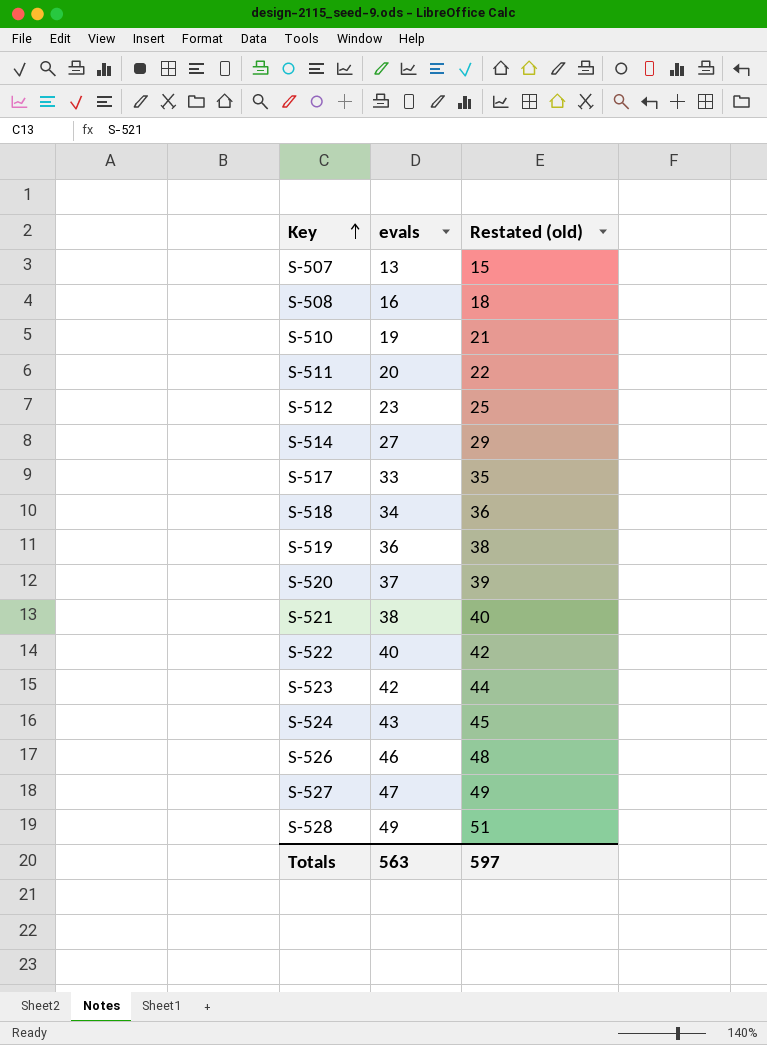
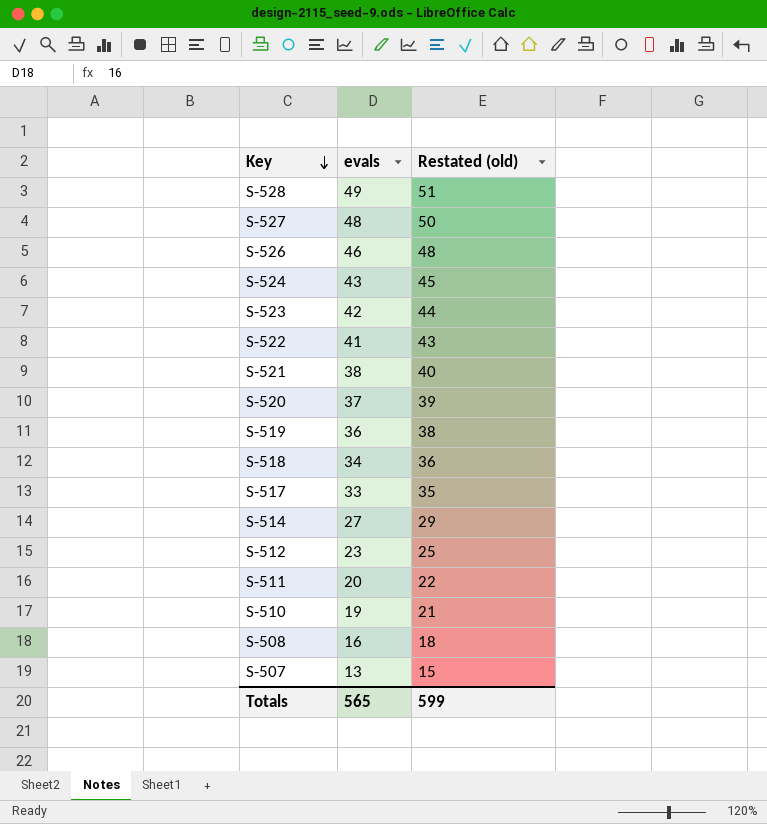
row order: Key ascending -> Key descending
S-527 | evals: 47 -> 48
S-527 | Restated (old): 49 -> 50
S-522 | evals: 40 -> 41
S-522 | Restated (old): 42 -> 43
Totals | evals: 563 -> 565
Totals | Restated (old): 597 -> 599

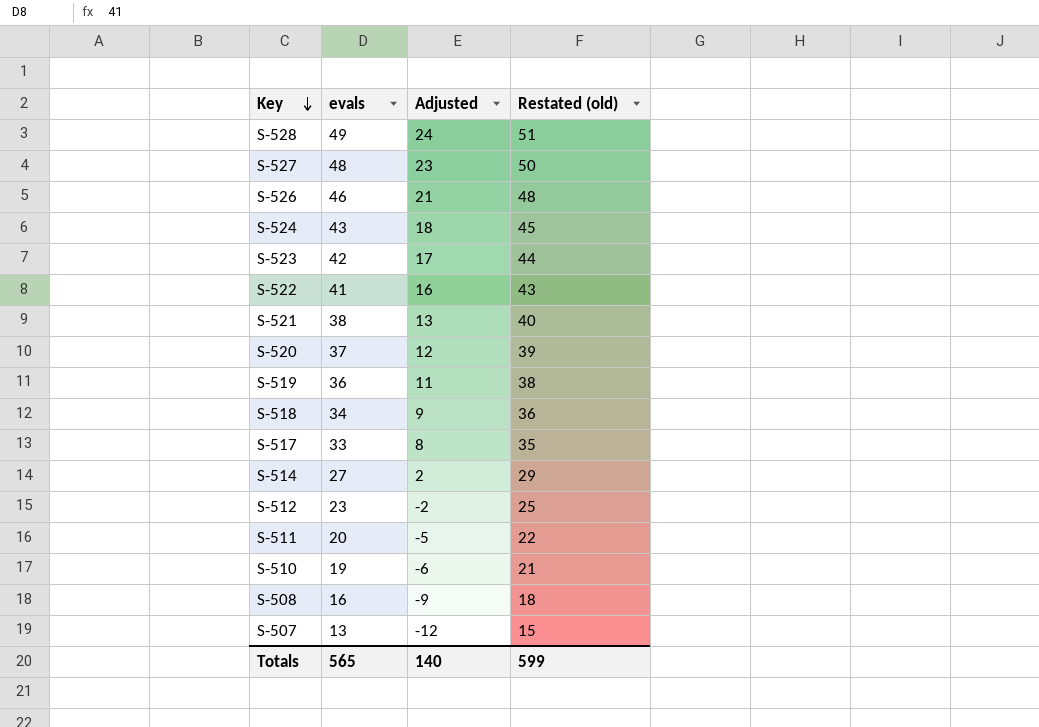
column Adjusted | formula: none -> [evals] - 25

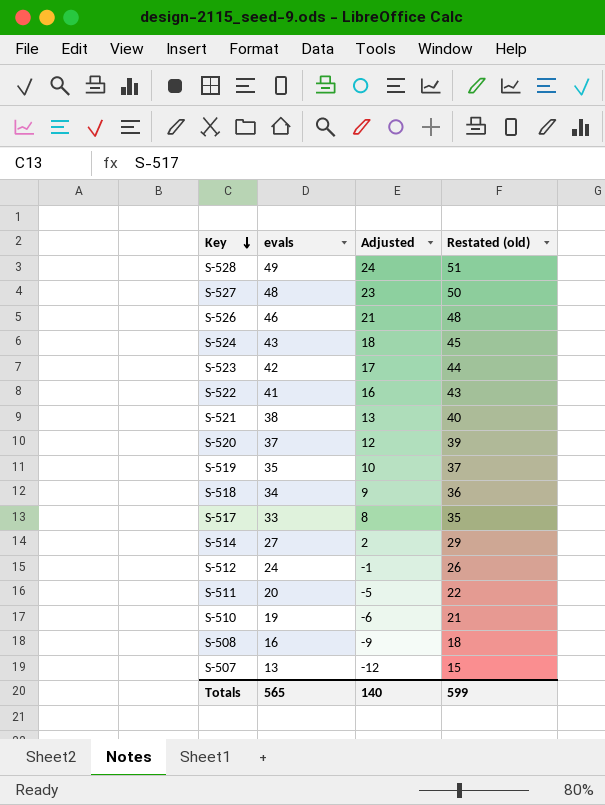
S-519 | evals: 36 -> 35
S-519 | Adjusted: 11 -> 10
S-519 | Restated (old): 38 -> 37
S-512 | evals: 23 -> 24
S-512 | Adjusted: -2 -> -1
S-512 | Restated (old): 25 -> 26

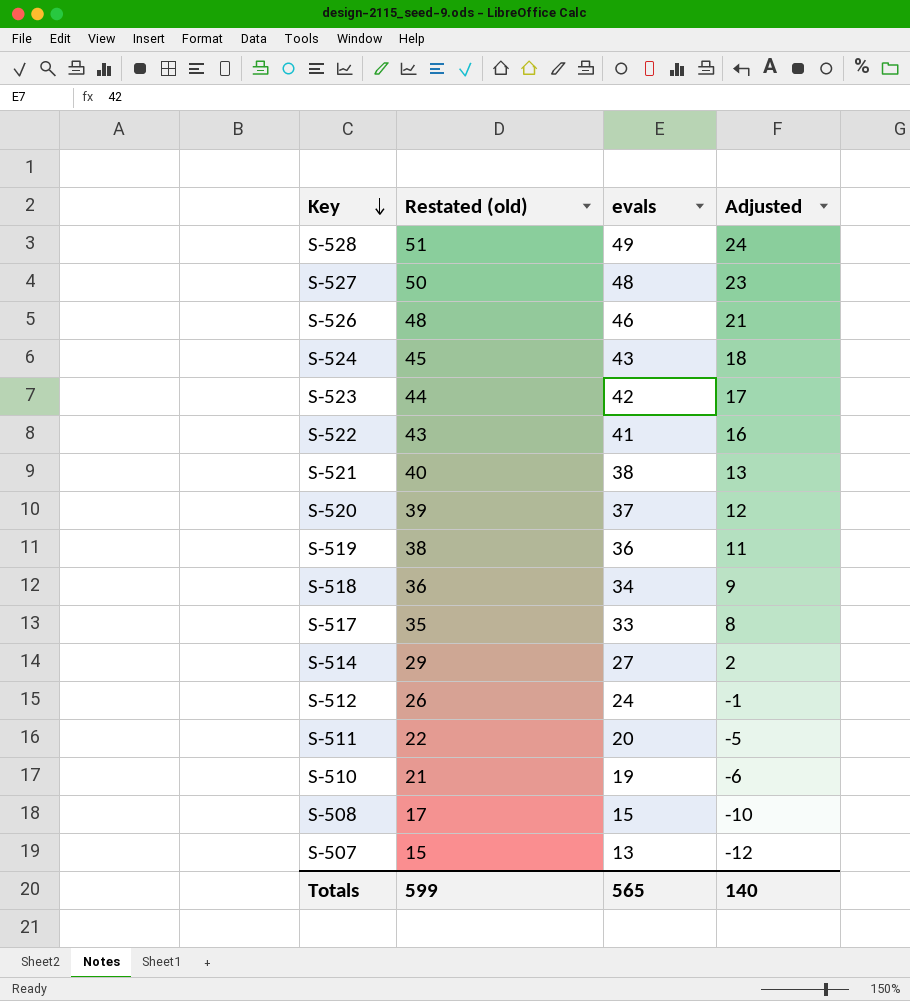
column Restated (old) | position: 4 -> 2
S-519 | Restated (old): 37 -> 38
S-519 | evals: 35 -> 36
S-519 | Adjusted: 10 -> 11
S-508 | Restated (old): 18 -> 17
S-508 | evals: 16 -> 15
S-508 | Adjusted: -9 -> -10

